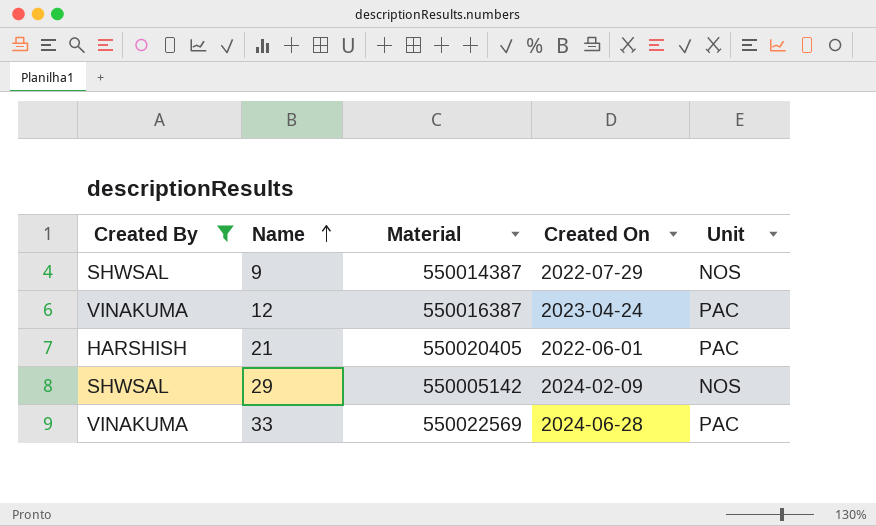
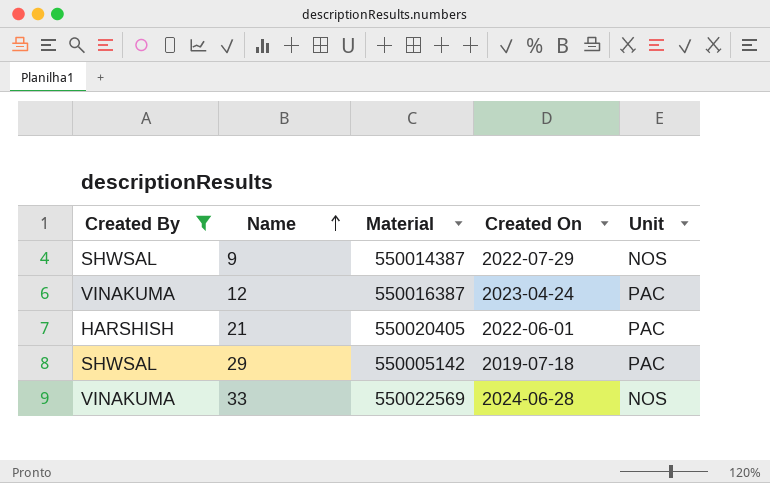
29 | Created On: 2024-02-09 -> 2019-07-18
29 | Unit: NOS -> PAC
33 | Unit: PAC -> NOS

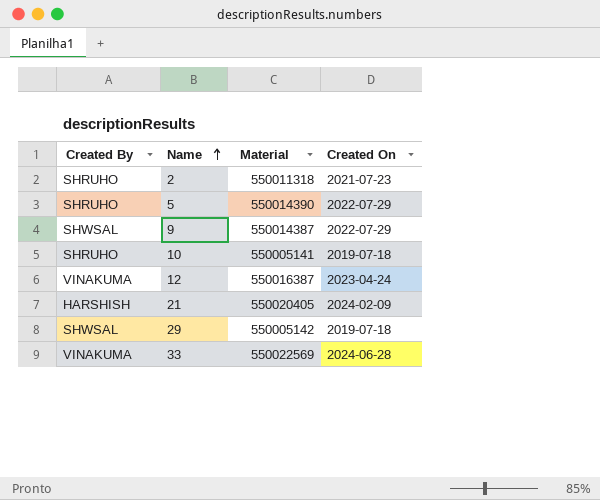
filter: Created By != SHRUHO -> none
column Unit | position: 5 -> none
21 | Created On: 2022-06-01 -> 2024-02-09

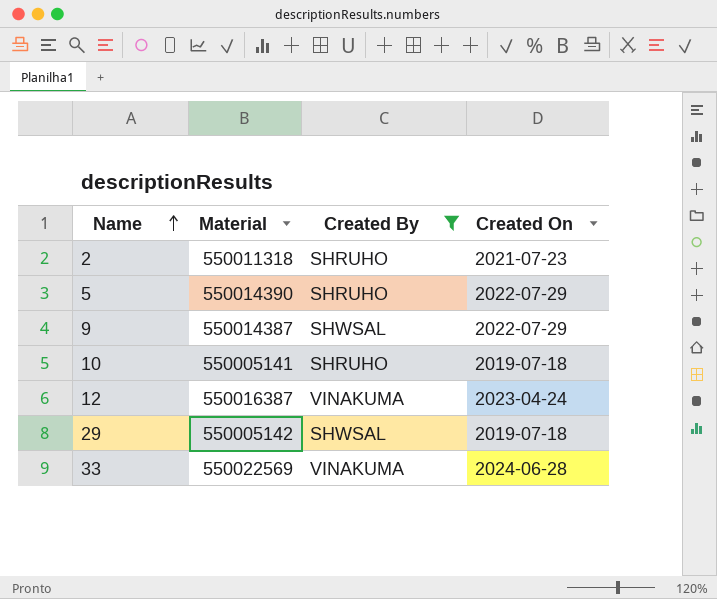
filter: none -> Created By != HARSHISH
column Created By | position: 1 -> 3

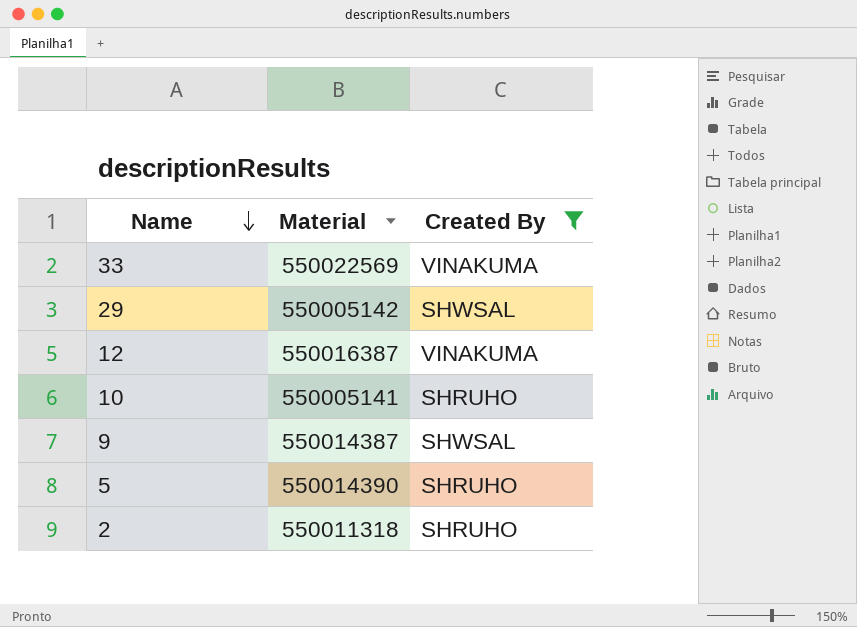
row order: Name ascending -> Name descending
column Created On | position: 4 -> none

